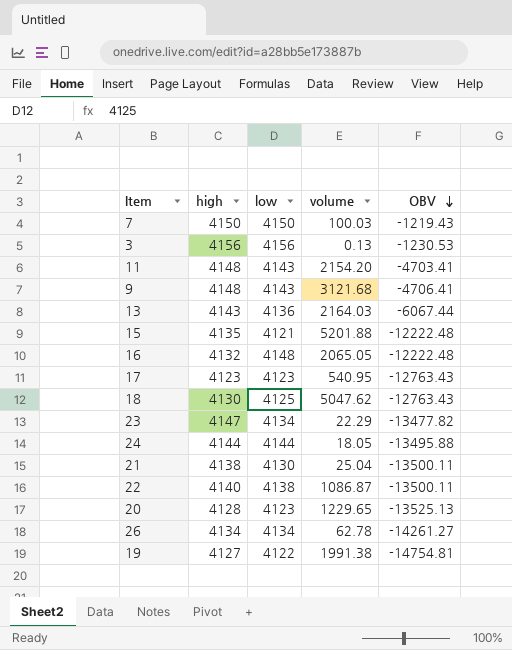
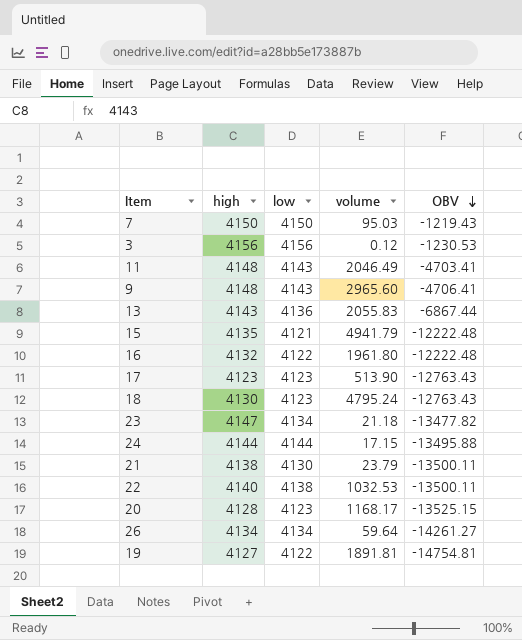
7 | volume: 100.03 -> 95.03
3 | volume: 0.13 -> 0.12
11 | volume: 2154.20 -> 2046.49
9 | volume: 3121.68 -> 2965.60
13 | volume: 2164.03 -> 2055.83
13 | OBV: -6067.44 -> -6867.44
15 | volume: 5201.88 -> 4941.79
16 | low: 4148 -> 4122
16 | volume: 2065.05 -> 1961.80
17 | volume: 540.95 -> 513.90
18 | low: 4125 -> 4123
18 | volume: 5047.62 -> 4795.24
23 | volume: 22.29 -> 21.18
24 | volume: 18.05 -> 17.15
21 | volume: 25.04 -> 23.79
22 | volume: 1086.87 -> 1032.53
20 | volume: 1229.65 -> 1168.17
20 | OBV: -13525.13 -> -13525.15
26 | volume: 62.78 -> 59.64
19 | volume: 1991.38 -> 1891.81

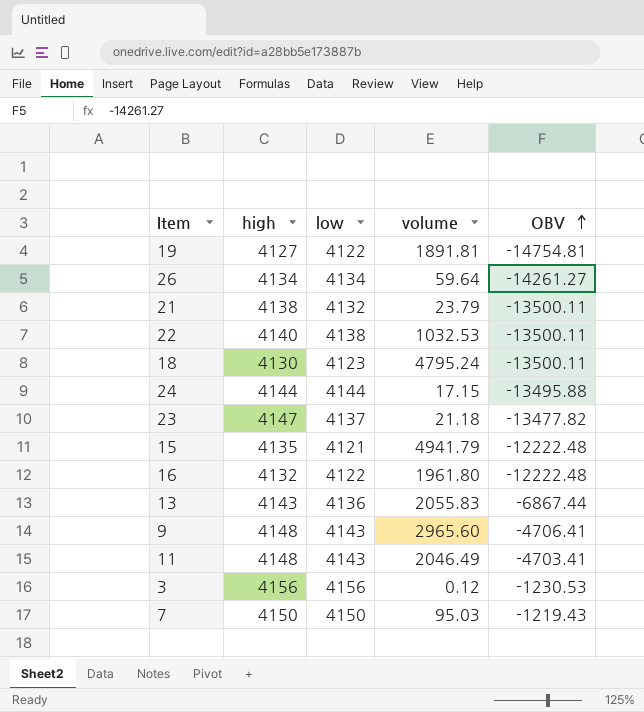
row order: OBV descending -> OBV ascending
row 17: 4123 | 4123 | 513.90 | -12763.43 -> none
row 20: 4128 | 4123 | 1168.17 | -13525.15 -> none
21 | low: 4130 -> 4132
18 | OBV: -12763.43 -> -13500.11
23 | low: 4134 -> 4137

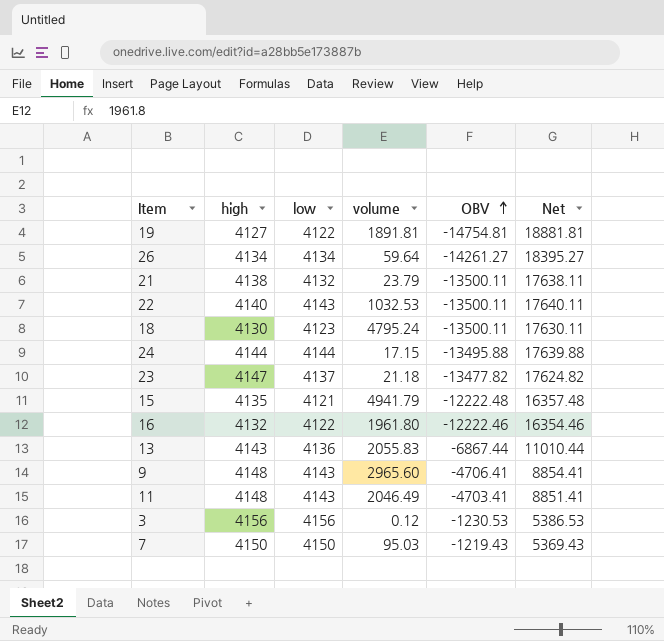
column Net | formula: none -> [high] - [OBV]
22 | low: 4138 -> 4143
16 | OBV: -12222.48 -> -12222.46

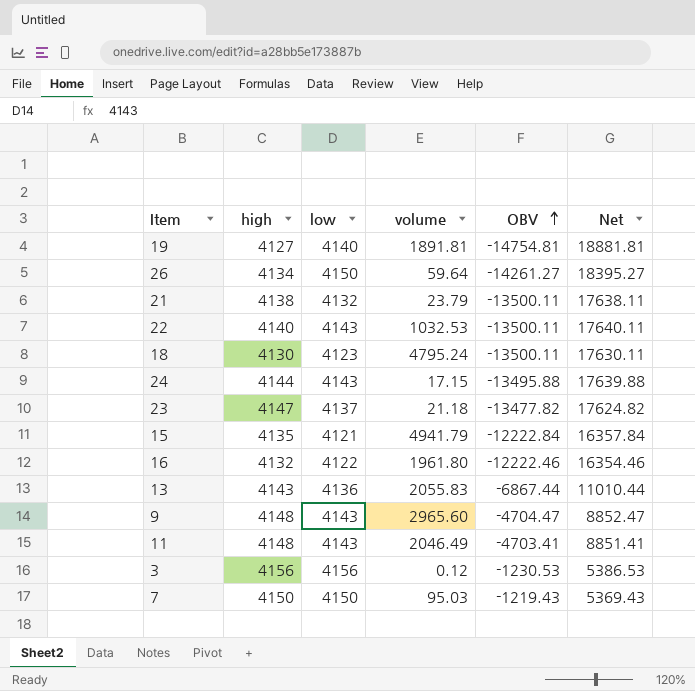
19 | low: 4122 -> 4140
26 | low: 4134 -> 4150
24 | low: 4144 -> 4143
15 | OBV: -12222.48 -> -12222.84
15 | Net: 16357.48 -> 16357.84
9 | OBV: -4706.41 -> -4704.47
9 | Net: 8854.41 -> 8852.47

